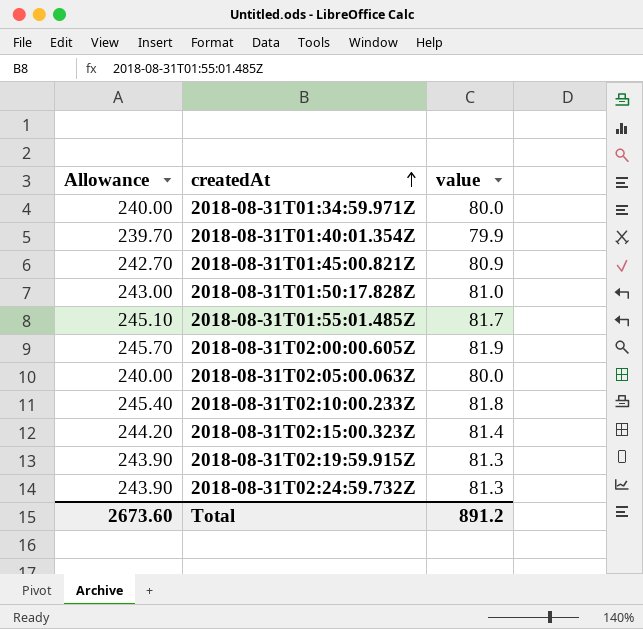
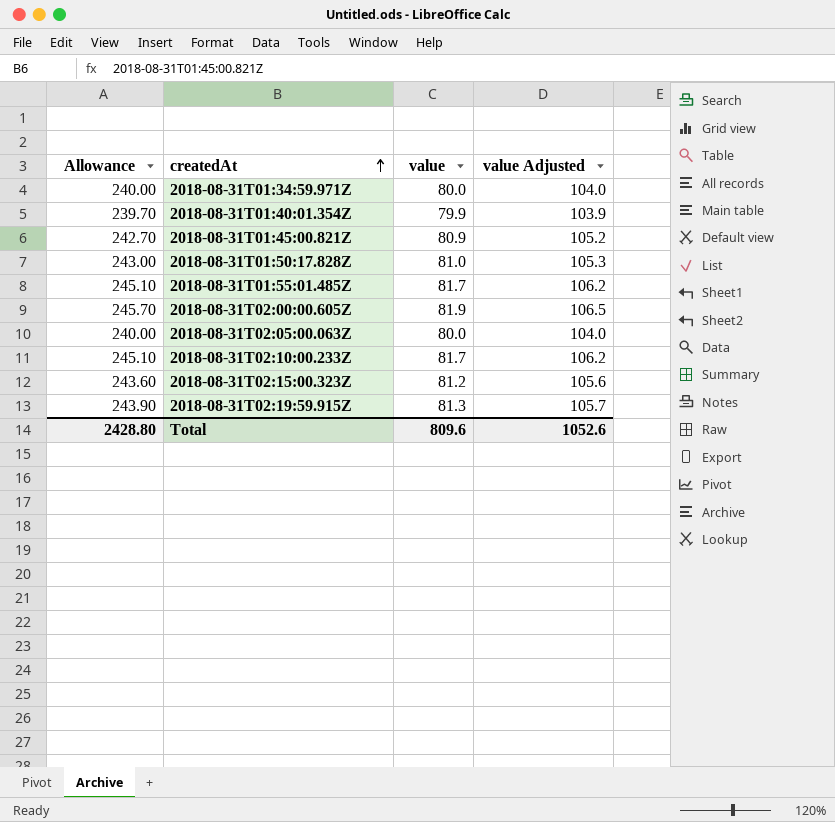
column value Adjusted | formula: none -> [value] * 1.3
row 2018-08-31T02:24:59.732Z: 243.90 | 81.3 -> none
2018-08-31T02:10:00.233Z | Allowance: 245.40 -> 245.10
2018-08-31T02:10:00.233Z | value: 81.8 -> 81.7
2018-08-31T02:15:00.323Z | Allowance: 244.20 -> 243.60
2018-08-31T02:15:00.323Z | value: 81.4 -> 81.2
Total | Allowance: 2673.60 -> 2428.80
Total | value: 891.2 -> 809.6

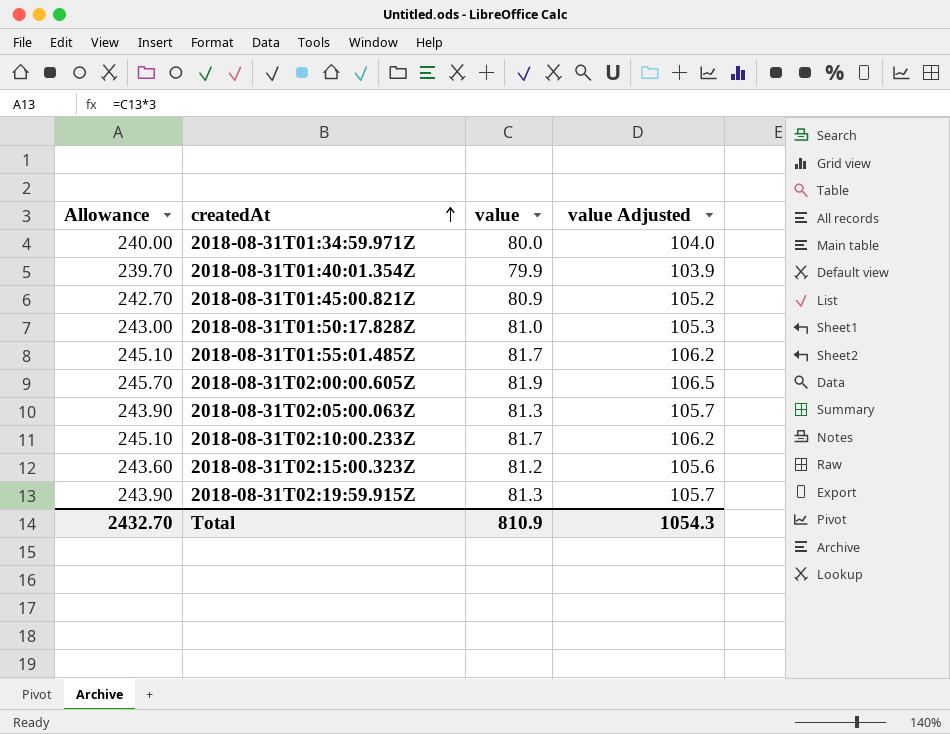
2018-08-31T02:05:00.063Z | Allowance: 240.00 -> 243.90
2018-08-31T02:05:00.063Z | value: 80.0 -> 81.3
2018-08-31T02:05:00.063Z | value Adjusted: 104.0 -> 105.7
Total | Allowance: 2428.80 -> 2432.70
Total | value: 809.6 -> 810.9
Total | value Adjusted: 1052.6 -> 1054.3

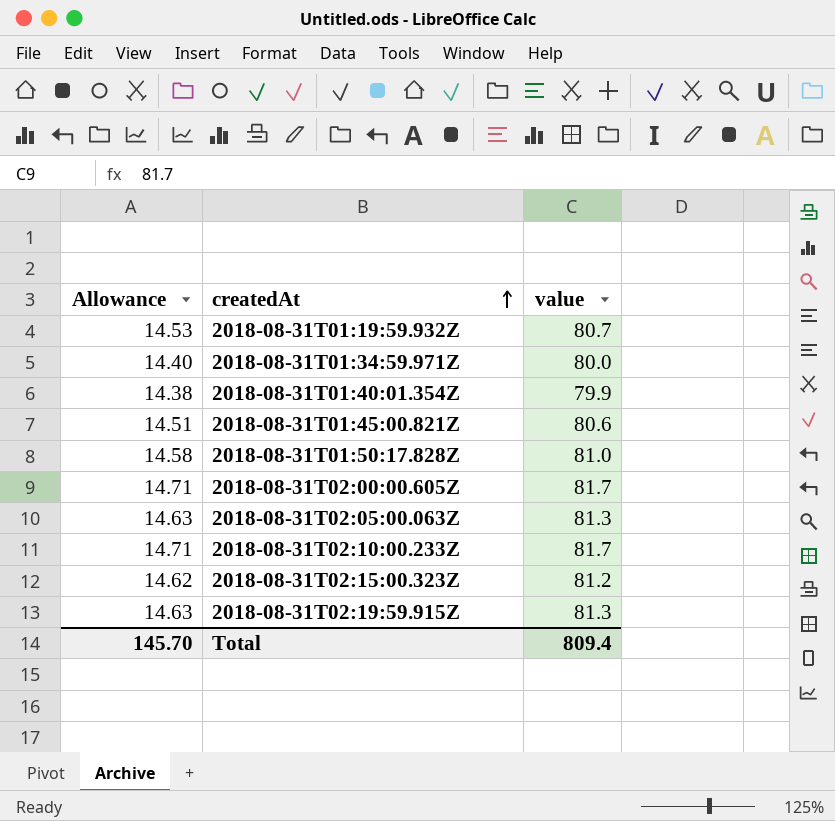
column value Adjusted | formula: [value] * 1.3 -> none
column Allowance | formula: [value] * 3 -> [value] * 0.18
row 2018-08-31T01:55:01.485Z: 245.10 | 81.7 | 106.2 -> none
row 2018-08-31T01:19:59.932Z: none -> 14.53 | 80.7
2018-08-31T01:45:00.821Z | value: 80.9 -> 80.6
2018-08-31T02:00:00.605Z | value: 81.9 -> 81.7
Total | Allowance: 2432.70 -> 145.70
Total | value: 810.9 -> 809.4

